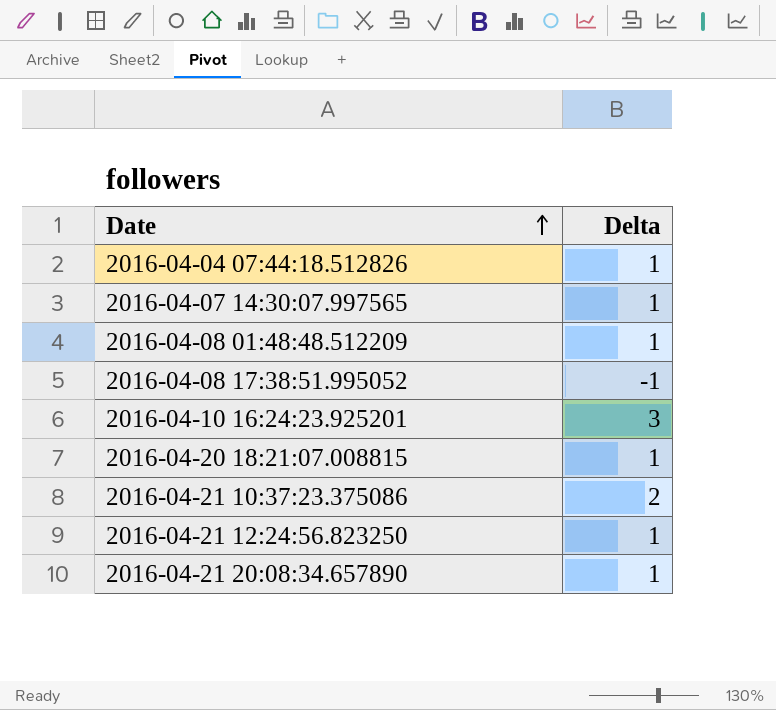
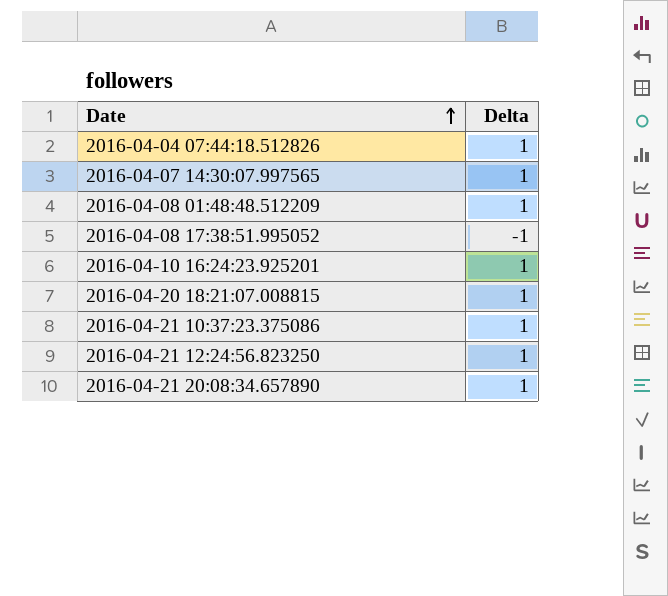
2016-04-10 16:24:23.925201 | Delta: 3 -> 1
2016-04-21 10:37:23.375086 | Delta: 2 -> 1

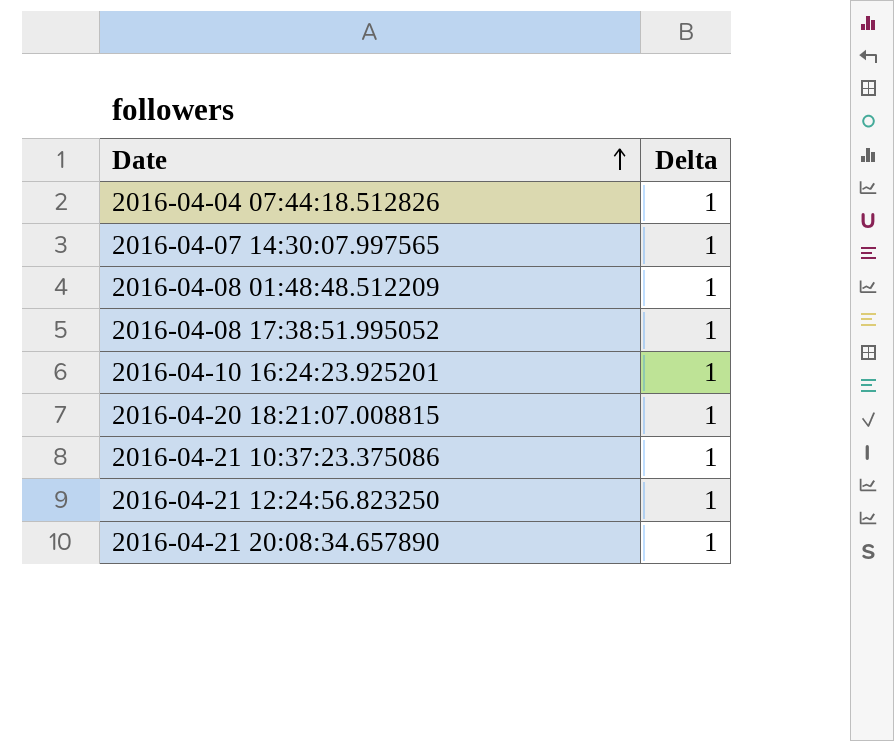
2016-04-08 17:38:51.995052 | Delta: -1 -> 1

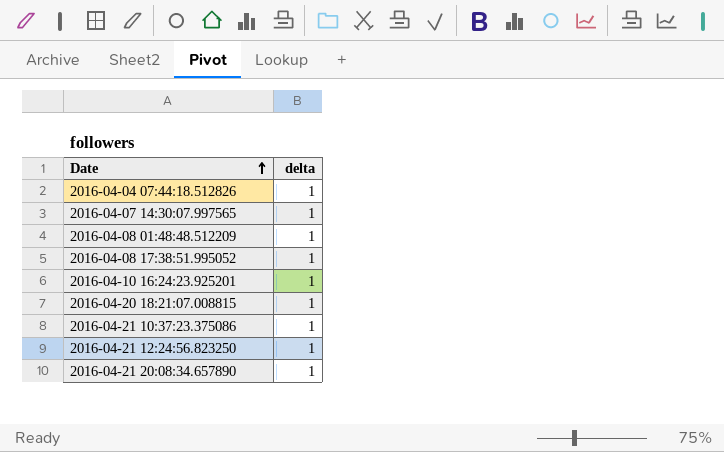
column name: Delta -> delta

